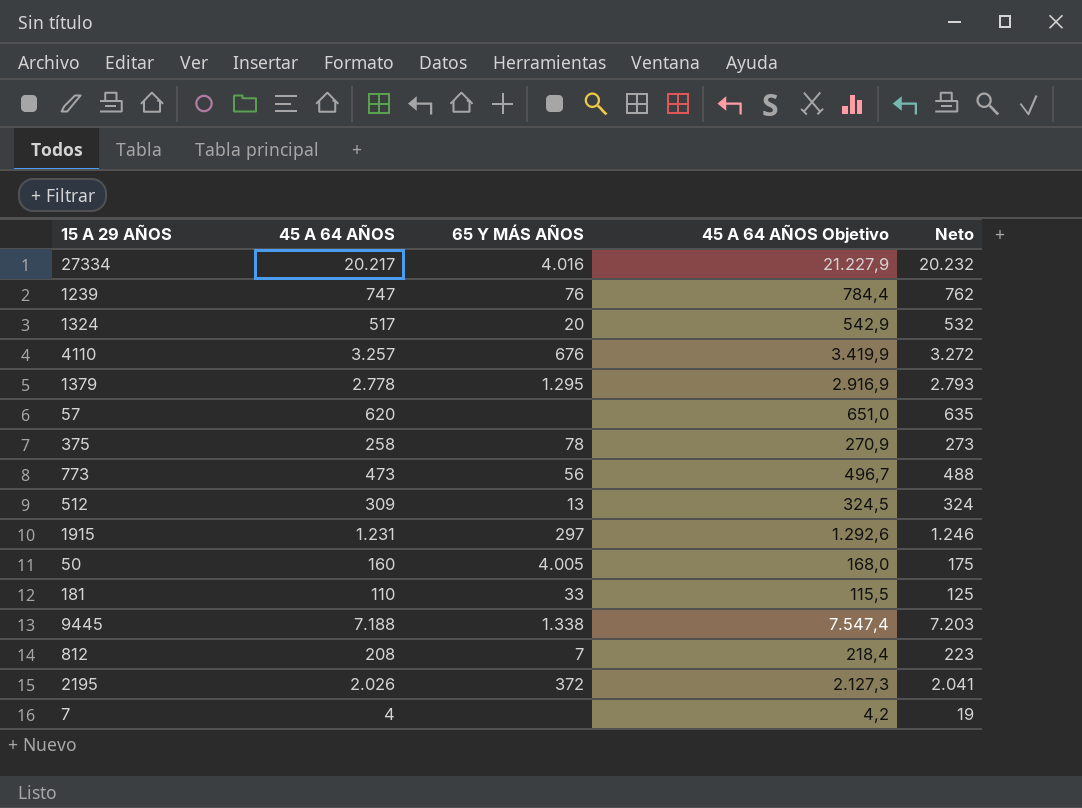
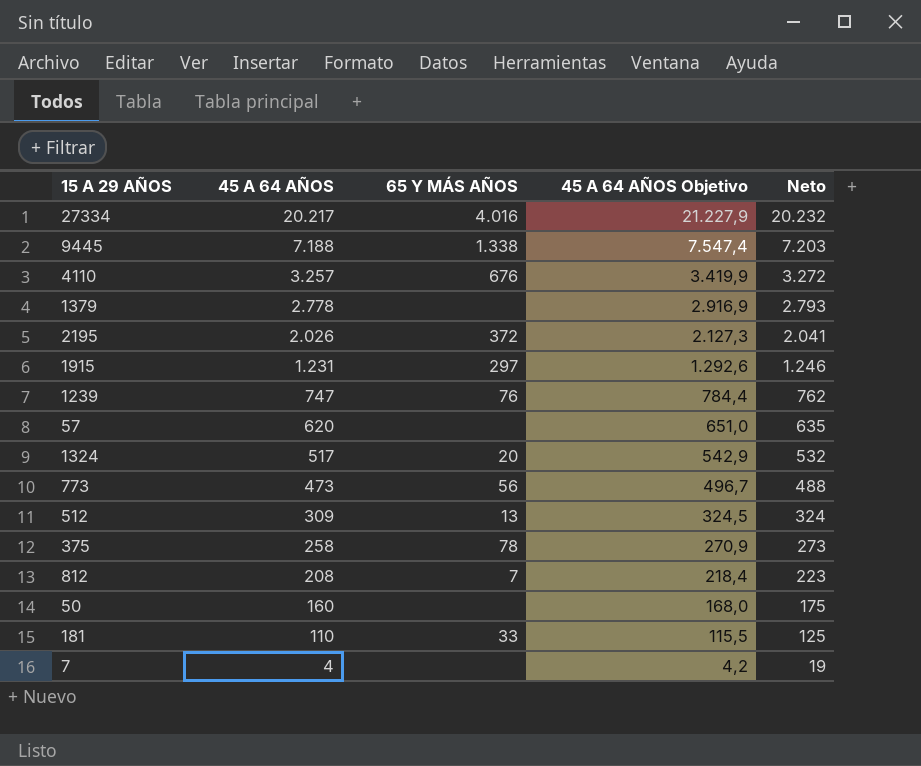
row order: none -> 45 A 64 AÑOS descending
1379 | 65 Y MÁS AÑOS: 1.295 -> none
50 | 65 Y MÁS AÑOS: 4.005 -> none

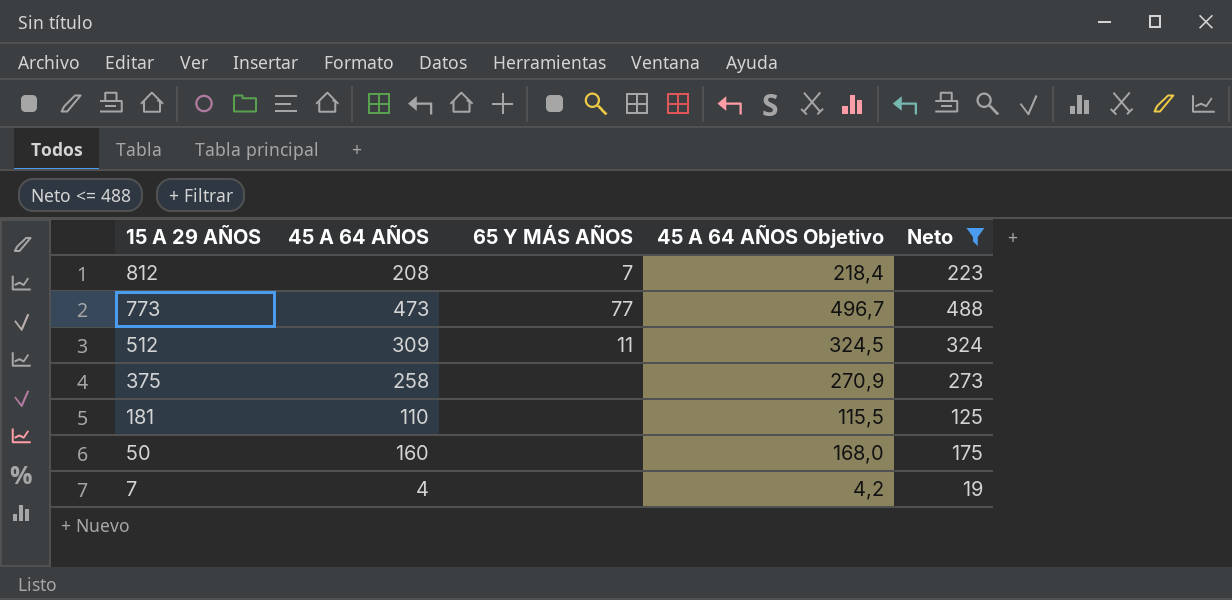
filter: none -> Neto <= 488
row order: 45 A 64 AÑOS descending -> 15 A 29 AÑOS descending
773 | 65 Y MÁS AÑOS: 56 -> 77
512 | 65 Y MÁS AÑOS: 13 -> 11
375 | 65 Y MÁS AÑOS: 78 -> none
181 | 65 Y MÁS AÑOS: 33 -> none

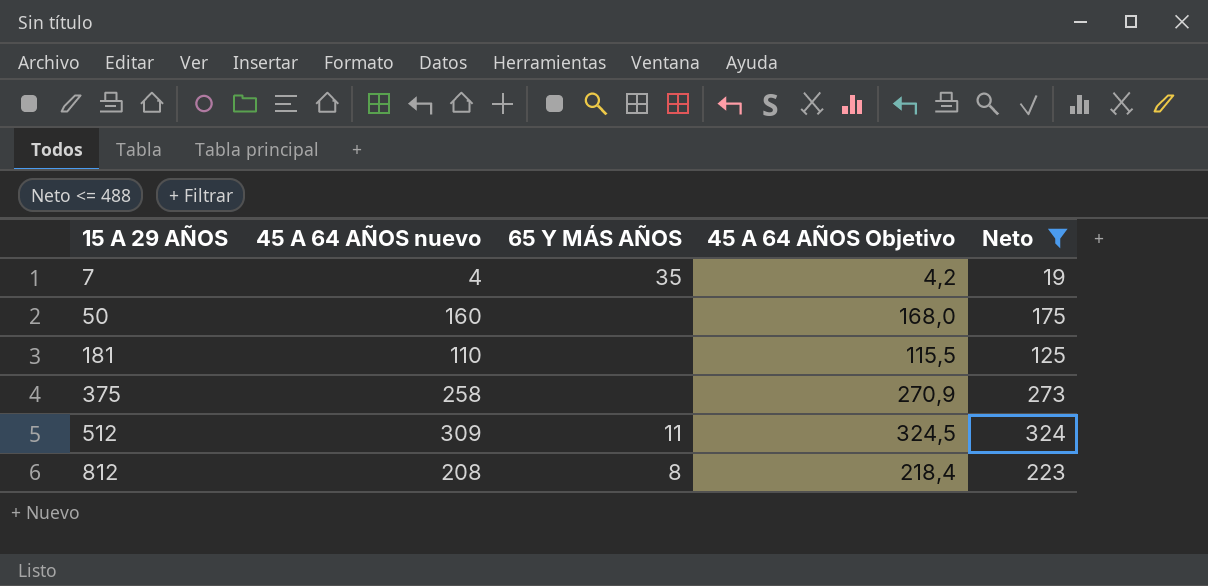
row order: 15 A 29 AÑOS descending -> 15 A 29 AÑOS ascending
column name: 45 A 64 AÑOS -> 45 A 64 AÑOS nuevo
row 773: 473 | 77 | 496,7 | 488 -> none
7 | 65 Y MÁS AÑOS: none -> 35
812 | 65 Y MÁS AÑOS: 7 -> 8

